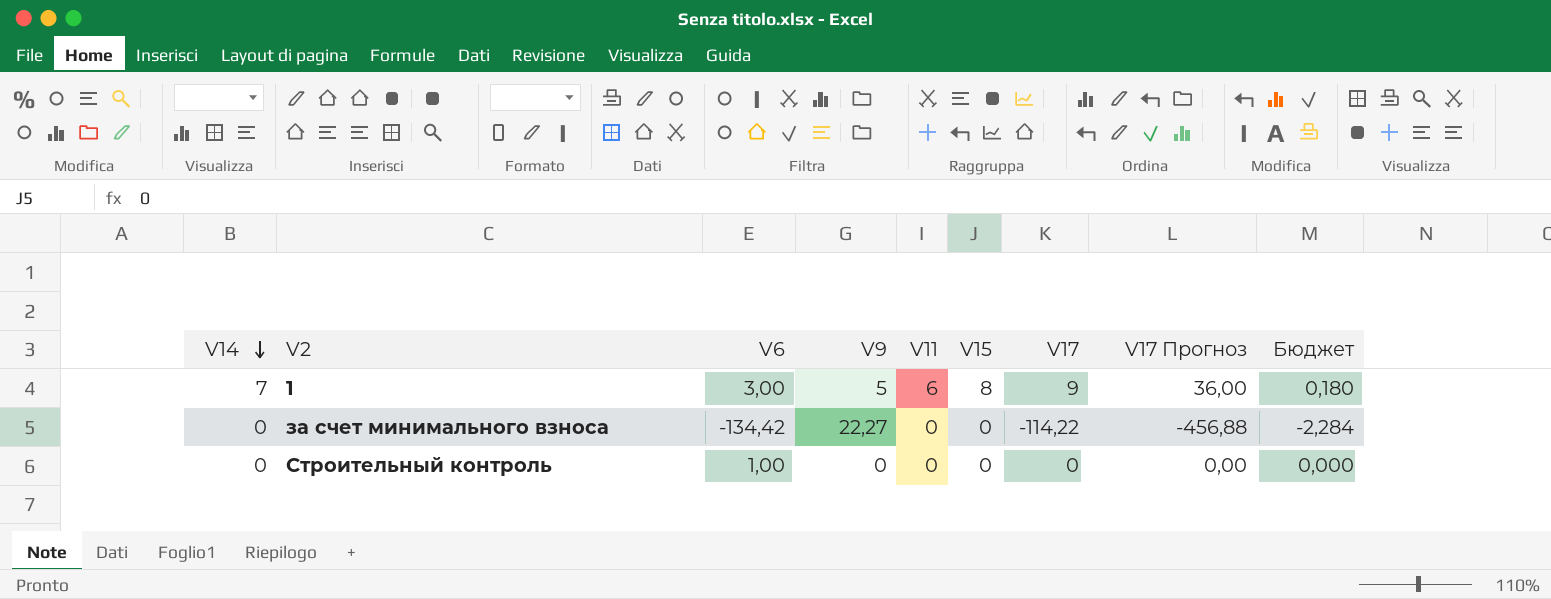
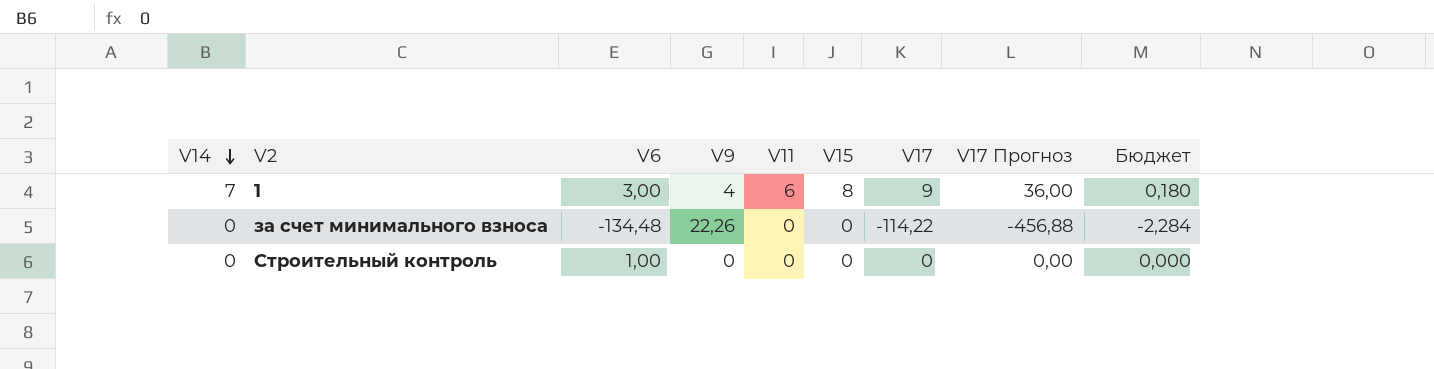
1 | V9: 5 -> 4
за счет минимального взноса | V6: -134,42 -> -134,48
за счет минимального взноса | V9: 22,27 -> 22,26

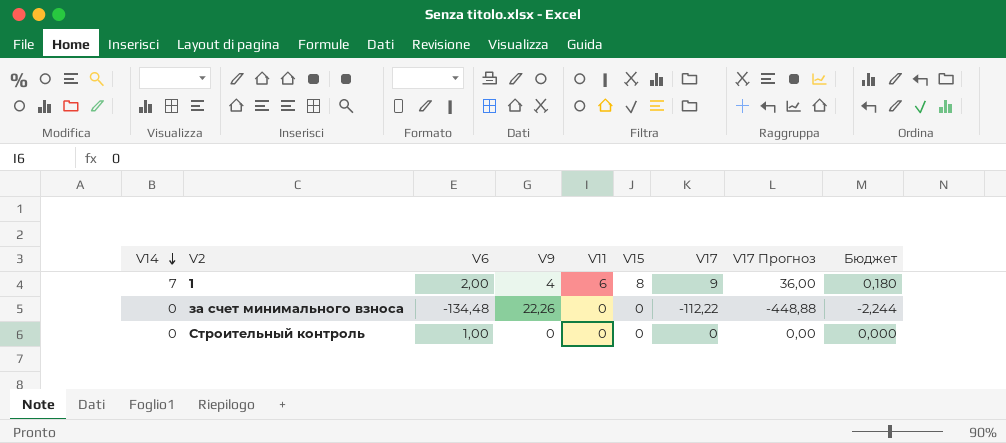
1 | V6: 3,00 -> 2,00
за счет минимального взноса | V17: -114,22 -> -112,22
за счет минимального взноса | V17 Прогноз: -456,88 -> -448,88
за счет минимального взноса | Бюджет: -2,284 -> -2,244

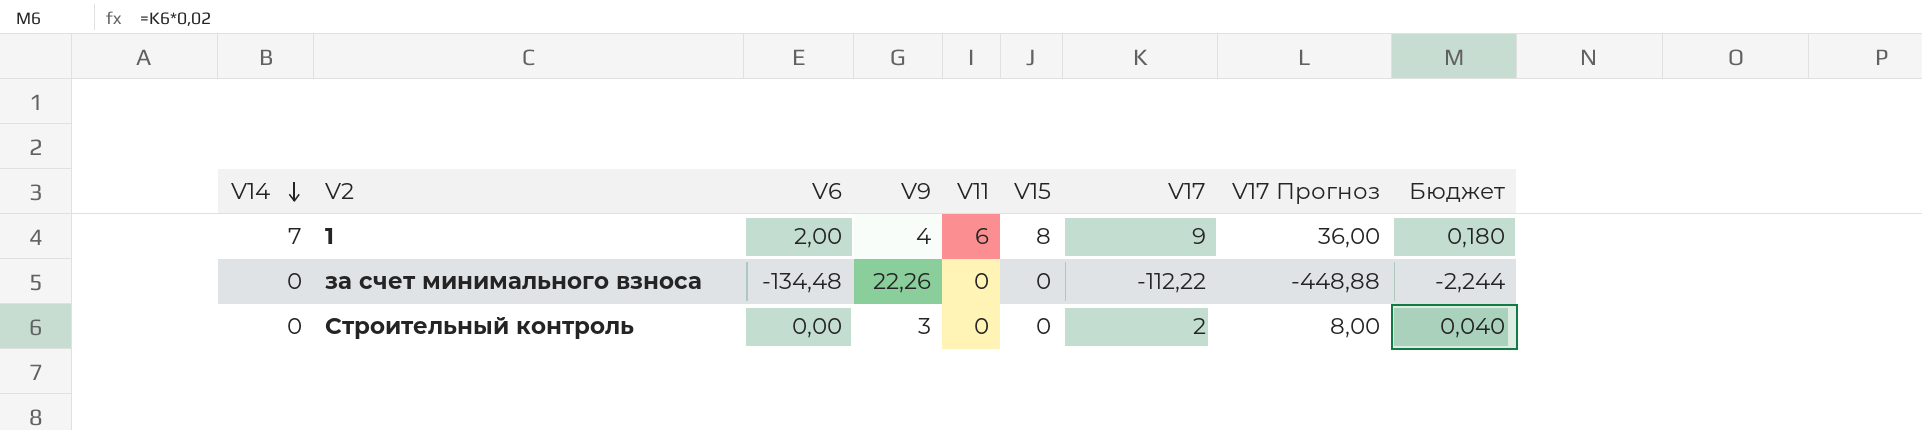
Строительный контроль | V6: 1,00 -> 0,00
Строительный контроль | V9: 0 -> 3
Строительный контроль | V17: 0 -> 2
Строительный контроль | V17 Прогноз: 0,00 -> 8,00
Строительный контроль | Бюджет: 0,000 -> 0,040

